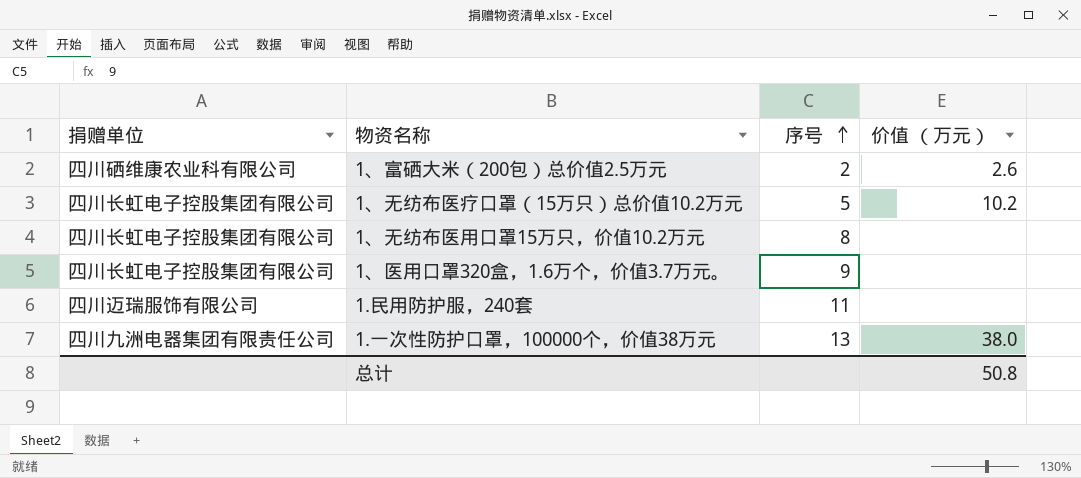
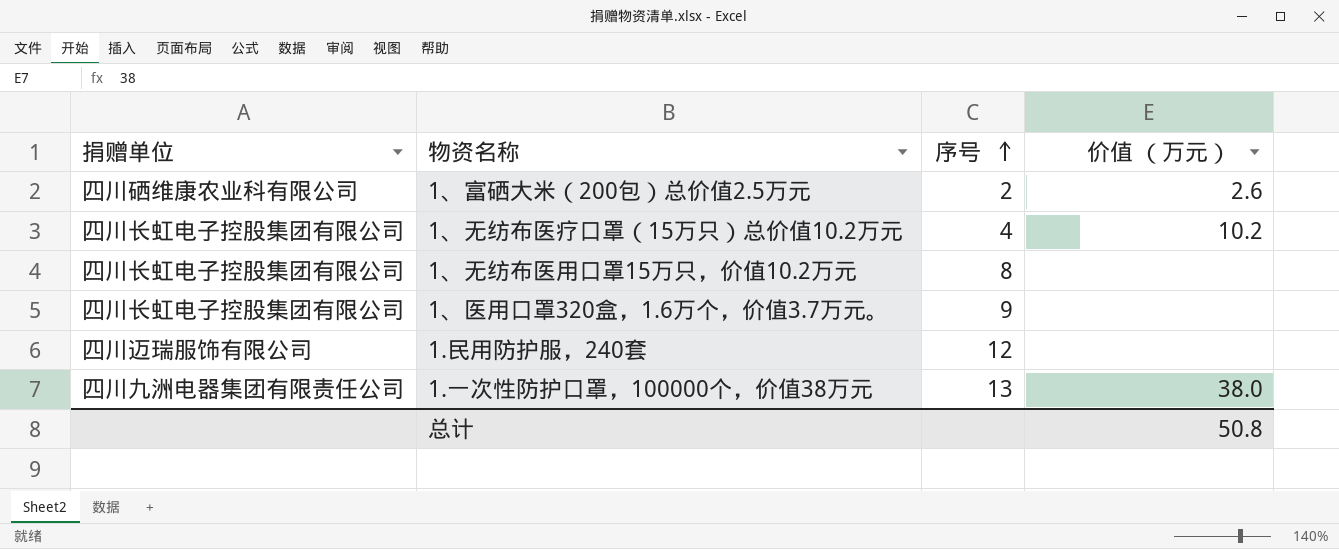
1、无纺布医疗口罩（15万只）总价值10.2万元 | 序号: 5 -> 4
1.民用防护服，240套 | 序号: 11 -> 12

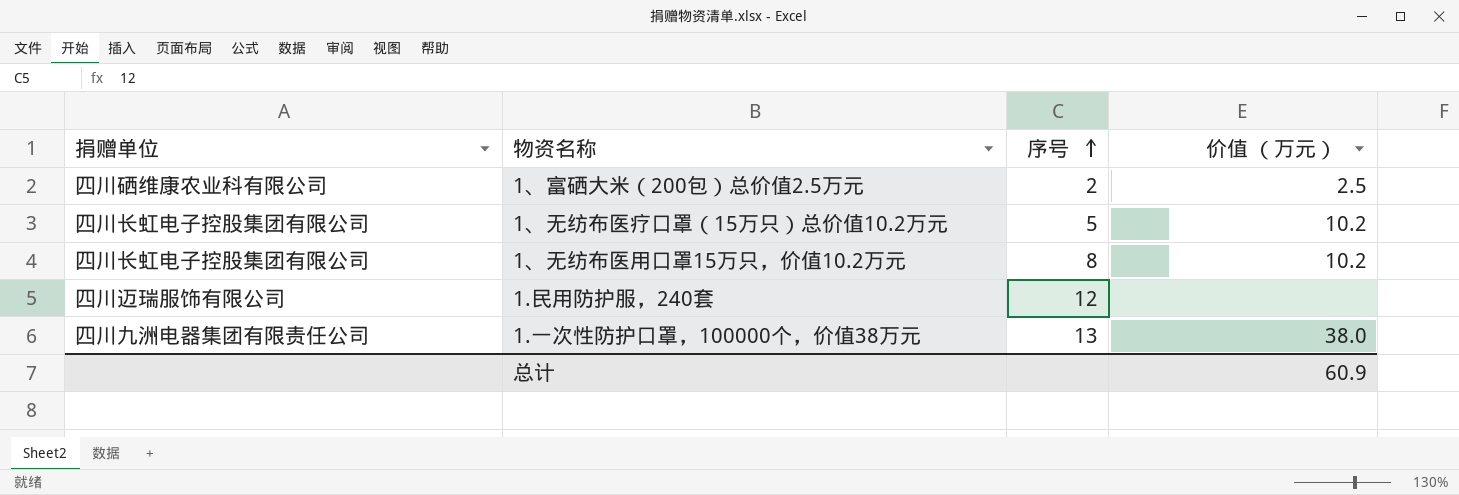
row 1、医用口罩320盒，1.6万个，价值3.7万元。: 四川长虹电子控股集团有限公司 | 9 | none -> none
1、富硒大米（200包）总价值2.5万元 | 价值 （万元）: 2.6 -> 2.5
1、无纺布医疗口罩（15万只）总价值10.2万元 | 序号: 4 -> 5
1、无纺布医用口罩15万只，价值10.2万元 | 价值 （万元）: none -> 10.2
总计 | 价值 （万元）: 50.8 -> 60.9

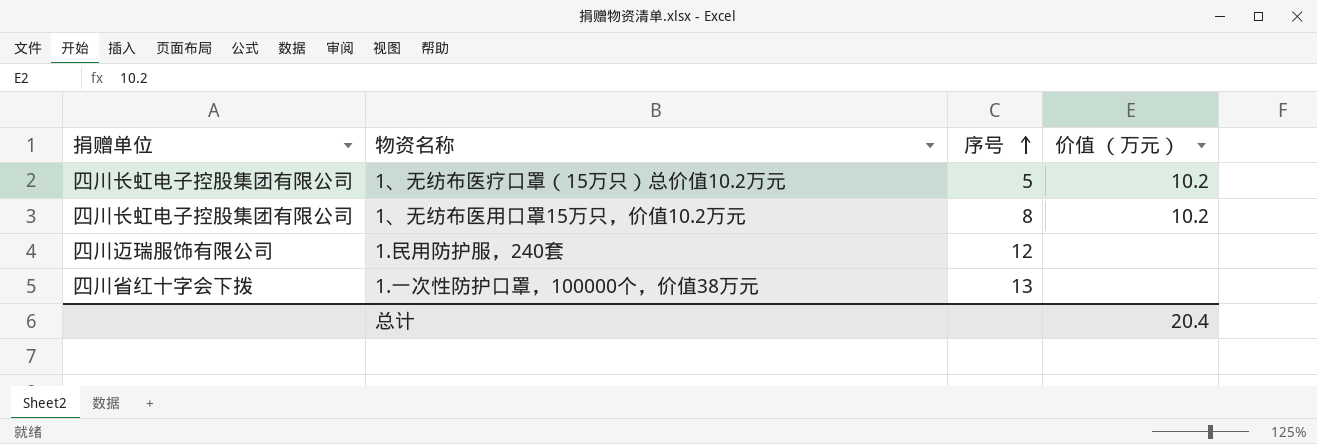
row 1、富硒大米（200包）总价值2.5万元: 四川硒维康农业科有限公司 | 2 | 2.5 -> none
1.一次性防护口罩，100000个，价值38万元 | 捐赠单位: 四川九洲电器集团有限责任公司 -> 四川省红十字会下拨
1.一次性防护口罩，100000个，价值38万元 | 价值 （万元）: 38.0 -> none
总计 | 价值 （万元）: 60.9 -> 20.4

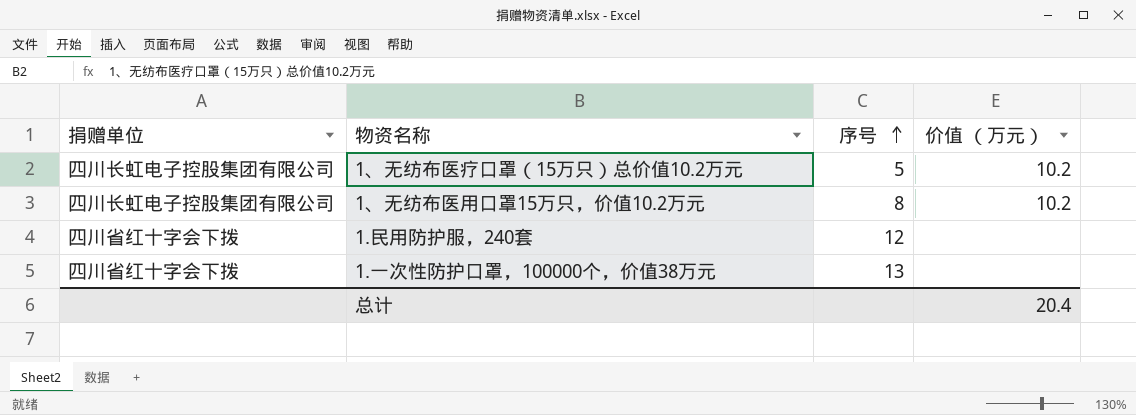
1.民用防护服，240套 | 捐赠单位: 四川迈瑞服饰有限公司 -> 四川省红十字会下拨

